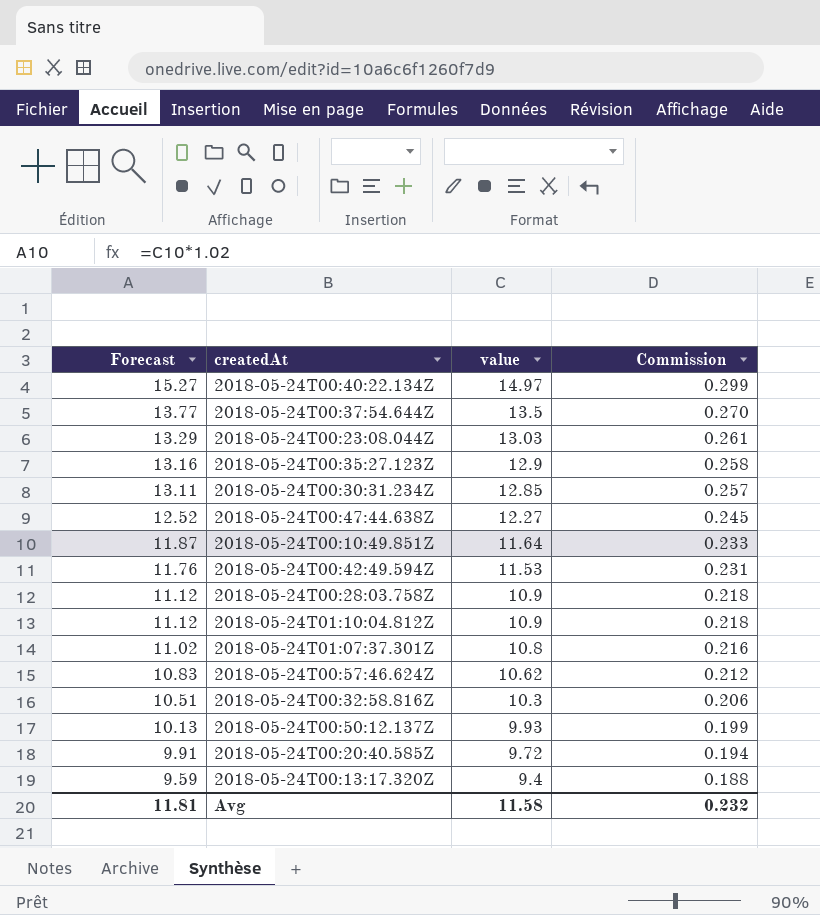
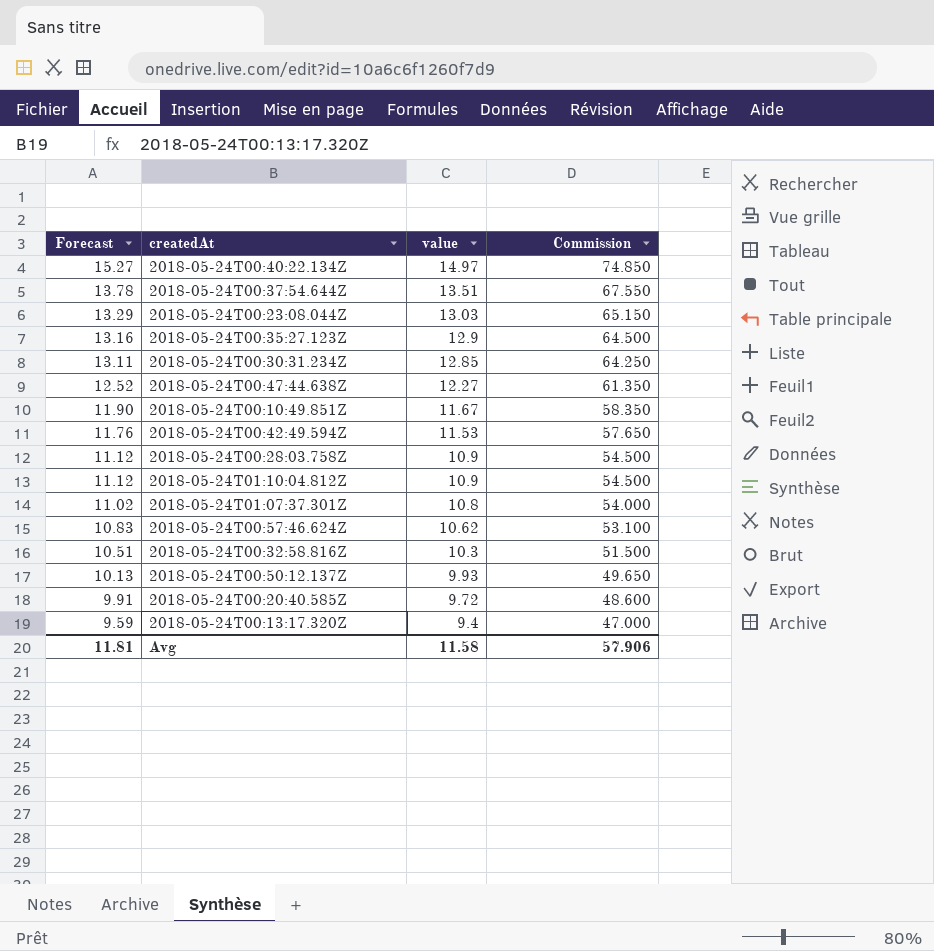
column Commission | formula: [value] * 0.02 -> [value] * 5
2018-05-24T00:37:54.644Z | Forecast: 13.77 -> 13.78
2018-05-24T00:37:54.644Z | value: 13.5 -> 13.51
2018-05-24T00:10:49.851Z | Forecast: 11.87 -> 11.90
2018-05-24T00:10:49.851Z | value: 11.64 -> 11.67
Avg | Commission: 0.232 -> 57.906

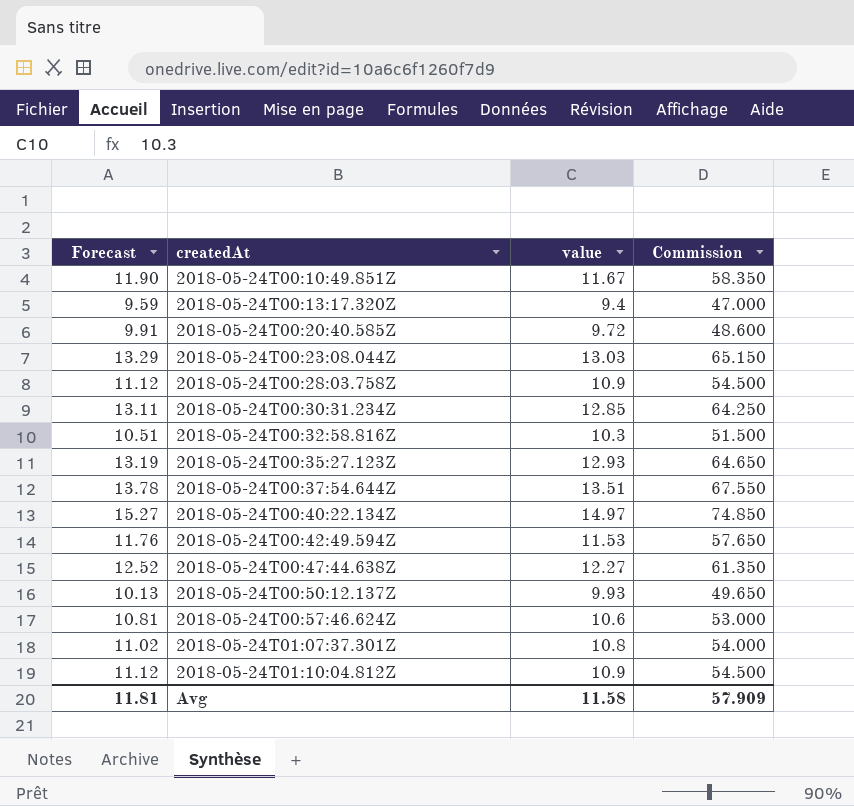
row order: Forecast descending -> createdAt ascending
2018-05-24T00:35:27.123Z | Forecast: 13.16 -> 13.19
2018-05-24T00:35:27.123Z | value: 12.9 -> 12.93
2018-05-24T00:35:27.123Z | Commission: 64.500 -> 64.650
2018-05-24T00:57:46.624Z | Forecast: 10.83 -> 10.81
2018-05-24T00:57:46.624Z | value: 10.62 -> 10.6
2018-05-24T00:57:46.624Z | Commission: 53.100 -> 53.000
Avg | Commission: 57.906 -> 57.909

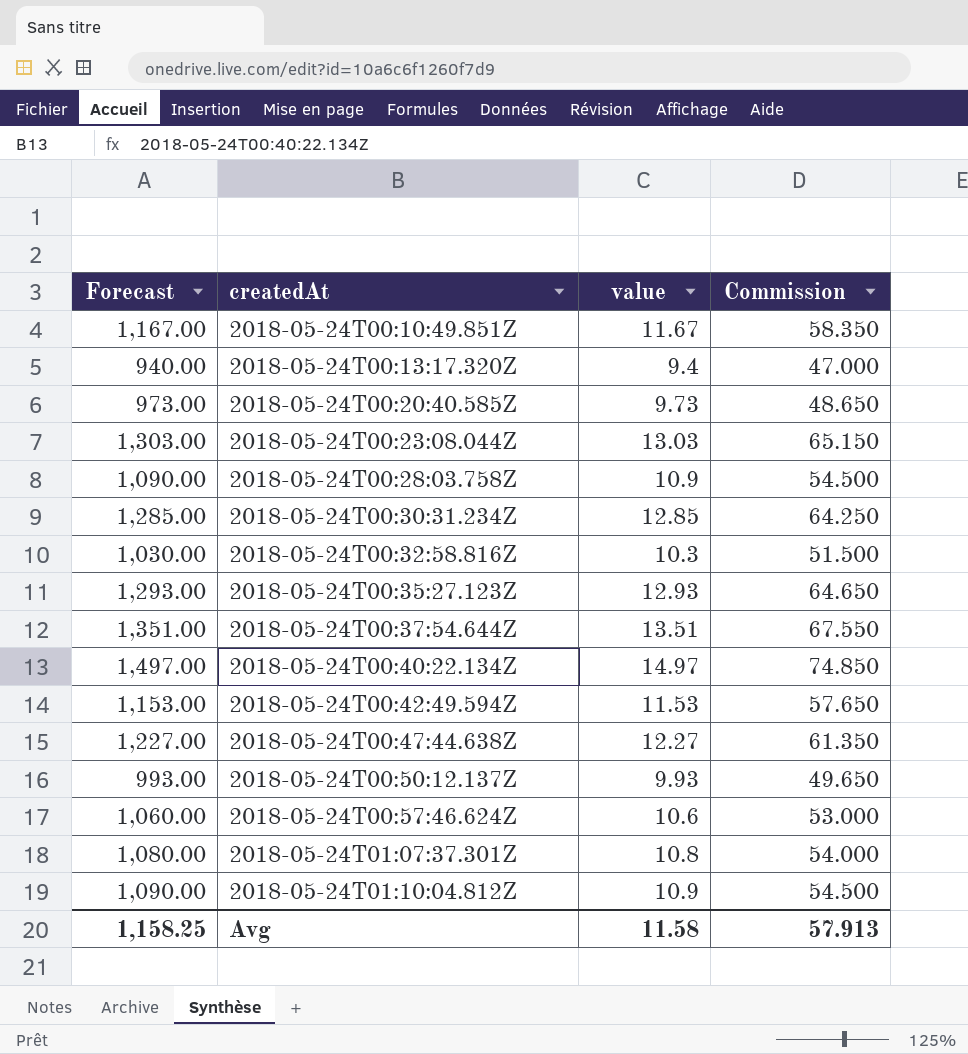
column Forecast | formula: [value] * 1.02 -> [value] * 100
2018-05-24T00:20:40.585Z | value: 9.72 -> 9.73
2018-05-24T00:20:40.585Z | Commission: 48.600 -> 48.650
Avg | Forecast: 11.81 -> 1,158.25
Avg | Commission: 57.909 -> 57.913

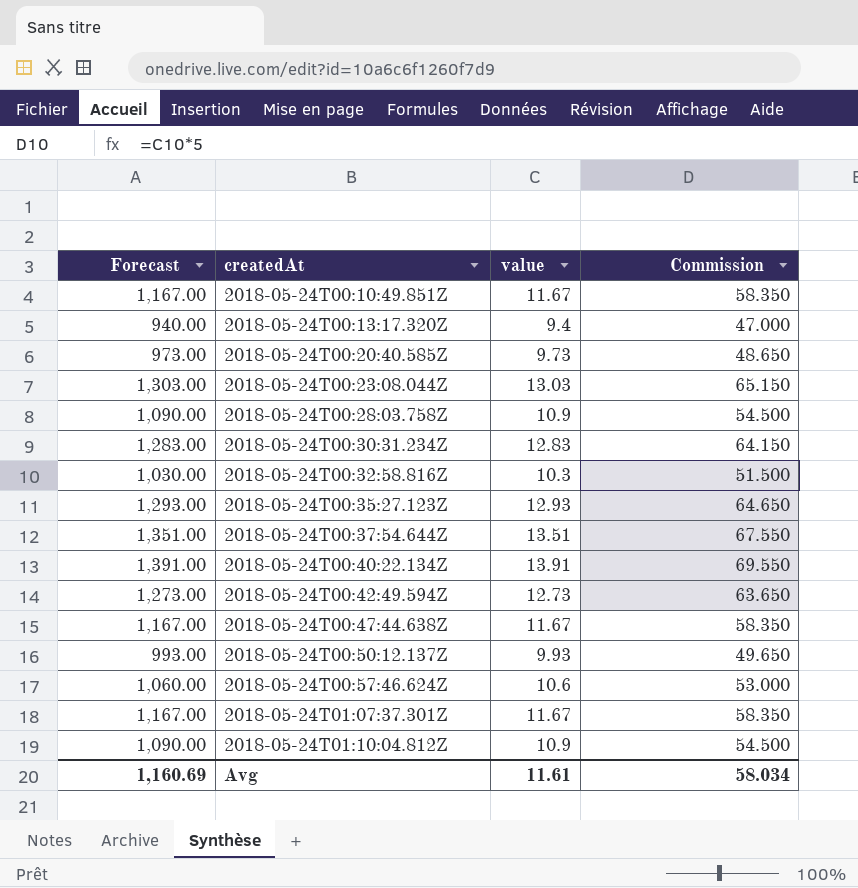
2018-05-24T00:30:31.234Z | Forecast: 1,285.00 -> 1,283.00
2018-05-24T00:30:31.234Z | value: 12.85 -> 12.83
2018-05-24T00:30:31.234Z | Commission: 64.250 -> 64.150
2018-05-24T00:40:22.134Z | Forecast: 1,497.00 -> 1,391.00
2018-05-24T00:40:22.134Z | value: 14.97 -> 13.91
2018-05-24T00:40:22.134Z | Commission: 74.850 -> 69.550
2018-05-24T00:42:49.594Z | Forecast: 1,153.00 -> 1,273.00
2018-05-24T00:42:49.594Z | value: 11.53 -> 12.73
2018-05-24T00:42:49.594Z | Commission: 57.650 -> 63.650
2018-05-24T00:47:44.638Z | Forecast: 1,227.00 -> 1,167.00
2018-05-24T00:47:44.638Z | value: 12.27 -> 11.67
2018-05-24T00:47:44.638Z | Commission: 61.350 -> 58.350
2018-05-24T01:07:37.301Z | Forecast: 1,080.00 -> 1,167.00
2018-05-24T01:07:37.301Z | value: 10.8 -> 11.67
2018-05-24T01:07:37.301Z | Commission: 54.000 -> 58.350
Avg | Forecast: 1,158.25 -> 1,160.69
Avg | value: 11.58 -> 11.61
Avg | Commission: 57.913 -> 58.034

